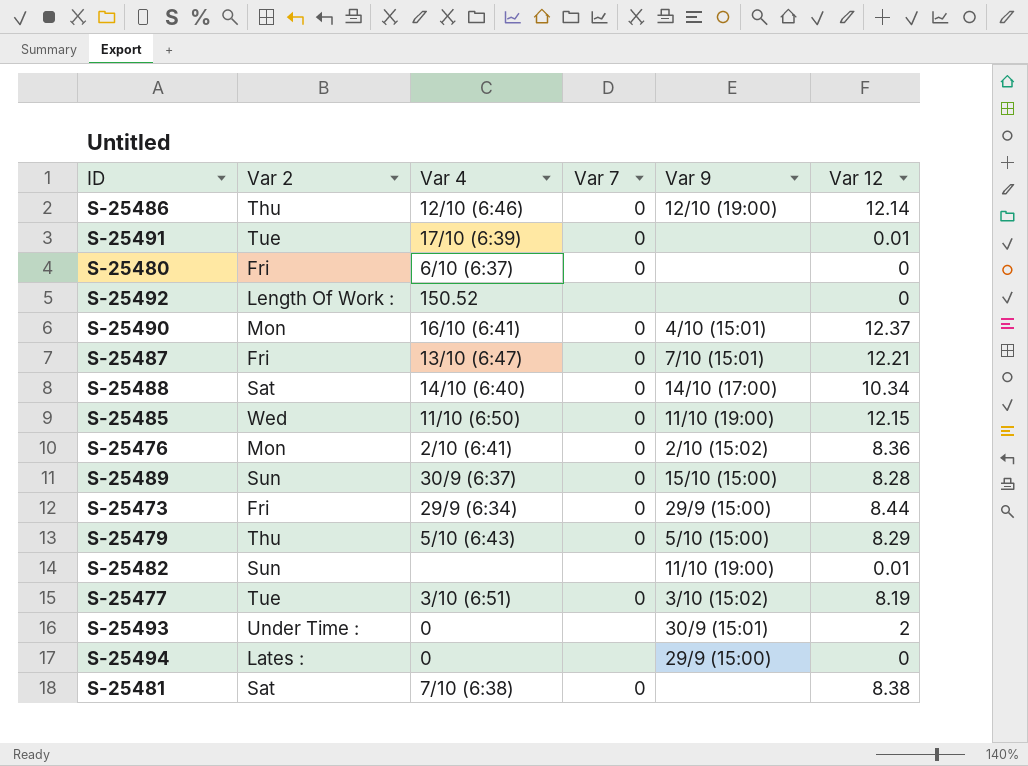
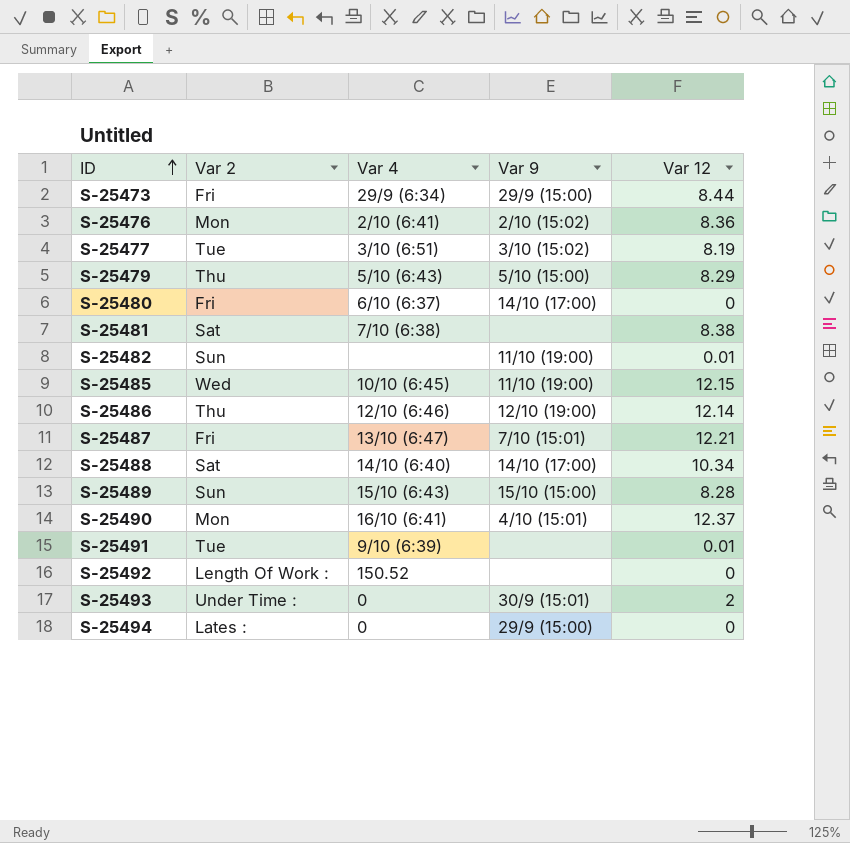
row order: none -> ID ascending
column Var 7 | position: 4 -> none
S-25480 | Var 9: none -> 14/10 (17:00)
S-25485 | Var 4: 11/10 (6:50) -> 10/10 (6:45)
S-25489 | Var 4: 30/9 (6:37) -> 15/10 (6:43)
S-25491 | Var 4: 17/10 (6:39) -> 9/10 (6:39)

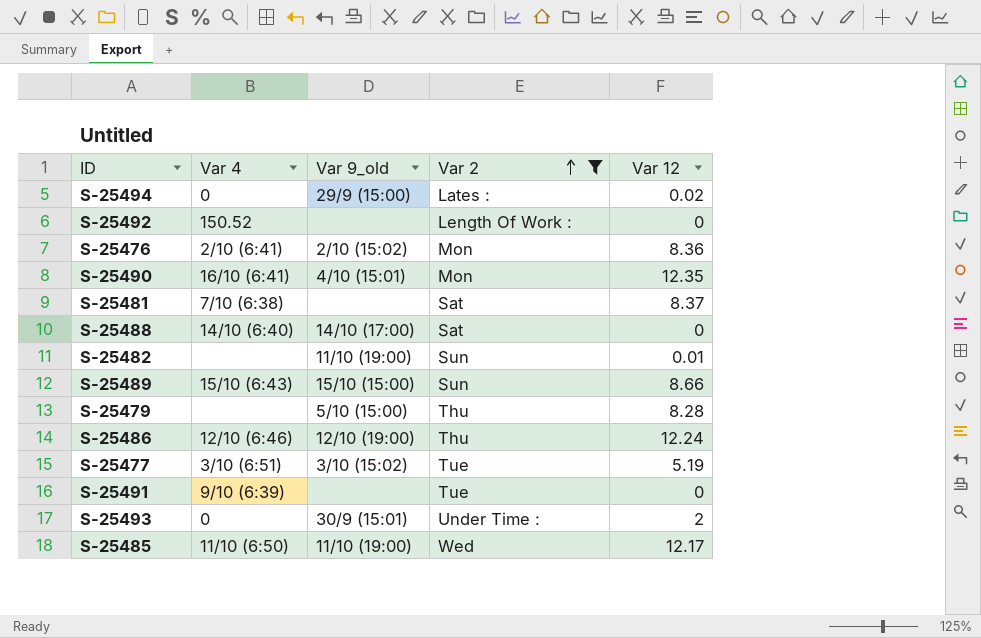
filter: none -> Var 2 != Fri
row order: ID ascending -> Var 2 ascending
column name: Var 9 -> Var 9_old
column Var 2 | position: 2 -> 4
S-25494 | Var 12: 0 -> 0.02
S-25490 | Var 12: 12.37 -> 12.35
S-25481 | Var 12: 8.38 -> 8.37
S-25488 | Var 12: 10.34 -> 0
S-25489 | Var 12: 8.28 -> 8.66
S-25479 | Var 4: 5/10 (6:43) -> none
S-25479 | Var 12: 8.29 -> 8.28
S-25486 | Var 12: 12.14 -> 12.24
S-25477 | Var 12: 8.19 -> 5.19
S-25491 | Var 12: 0.01 -> 0
S-25485 | Var 4: 10/10 (6:45) -> 11/10 (6:50)
S-25485 | Var 12: 12.15 -> 12.17

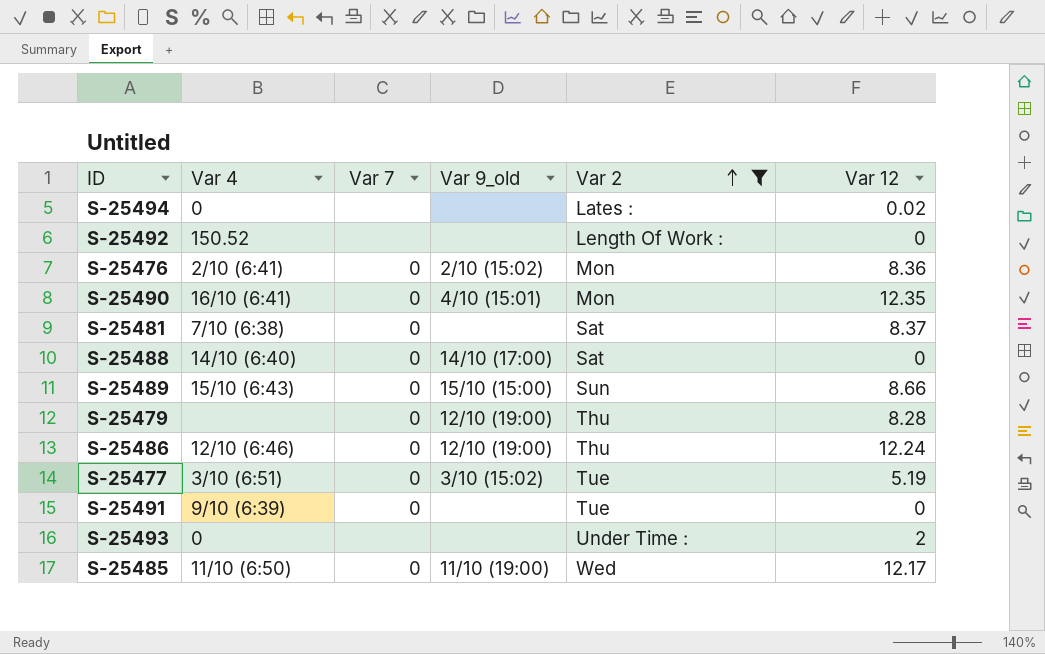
column Var 7 | position: none -> 3
row S-25482: none | 11/10 (19:00) | Sun | 0.01 -> none
S-25494 | Var 9_old: 29/9 (15:00) -> none
S-25479 | Var 9_old: 5/10 (15:00) -> 12/10 (19:00)
S-25493 | Var 9_old: 30/9 (15:01) -> none

